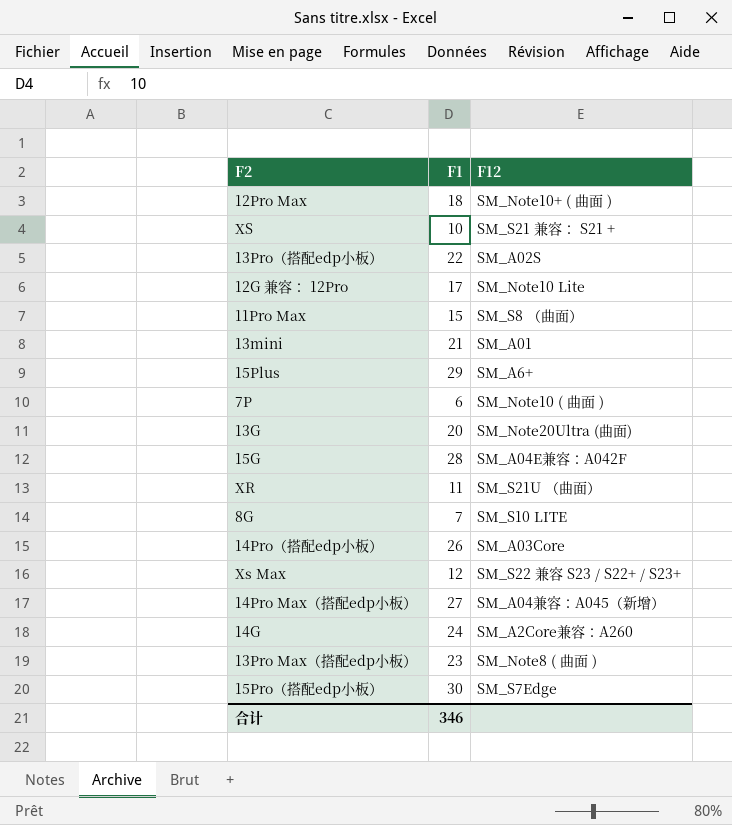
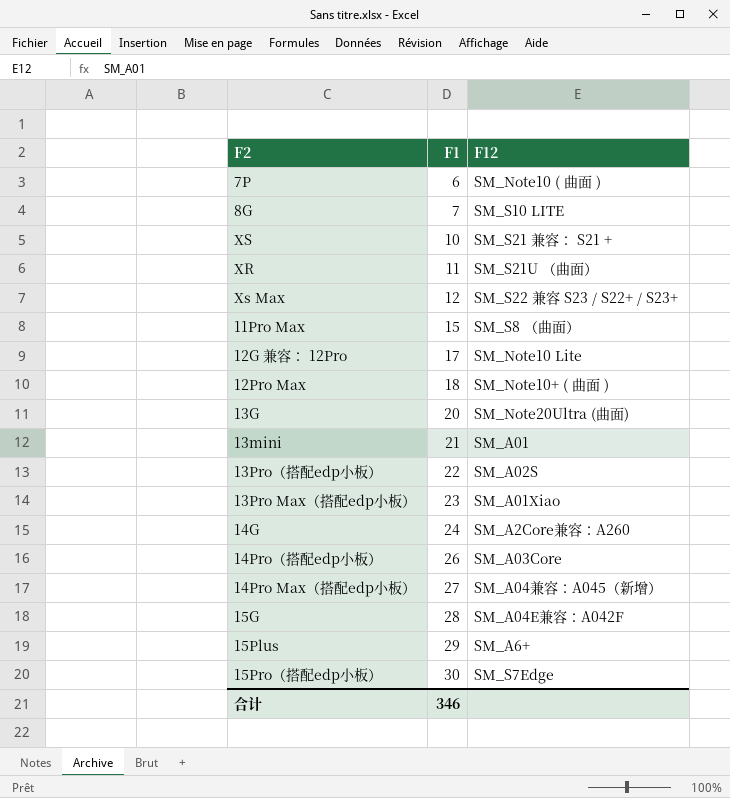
row order: none -> F1 ascending
13Pro Max（搭配edp小板） | F12: SM_Note8 ( 曲面 ) -> SM_A01Xiao

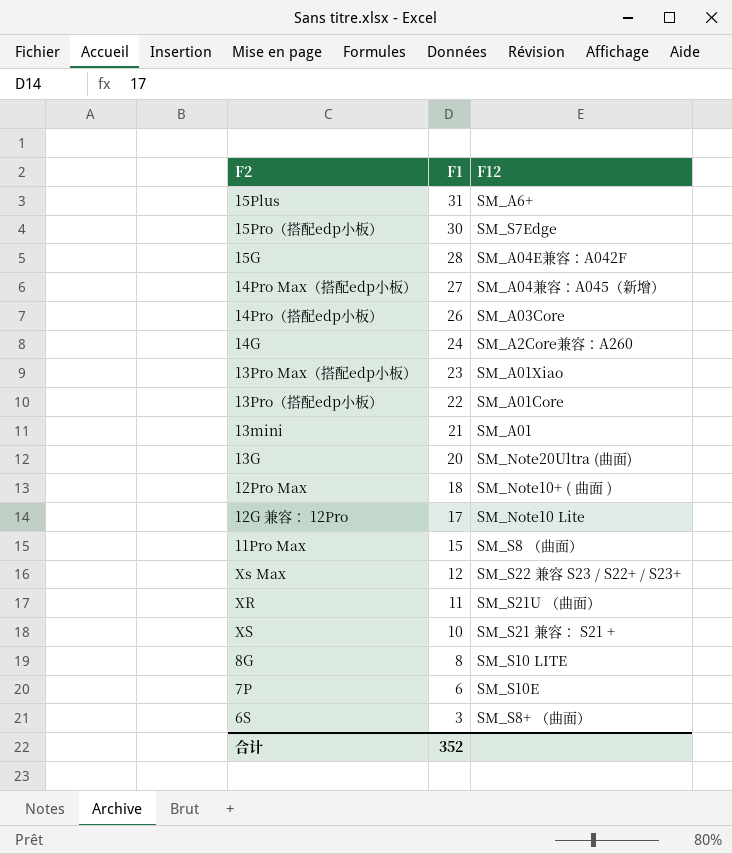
row order: F1 ascending -> F1 descending
15Plus | F1: 29 -> 31
13Pro（搭配edp小板） | F12: SM_A02S -> SM_A01Core
8G | F1: 7 -> 8
7P | F12: SM_Note10 ( 曲面 ) -> SM_S10E
row 6S: none -> 3 | SM_S8+ （曲面）
合计 | F1: 346 -> 352

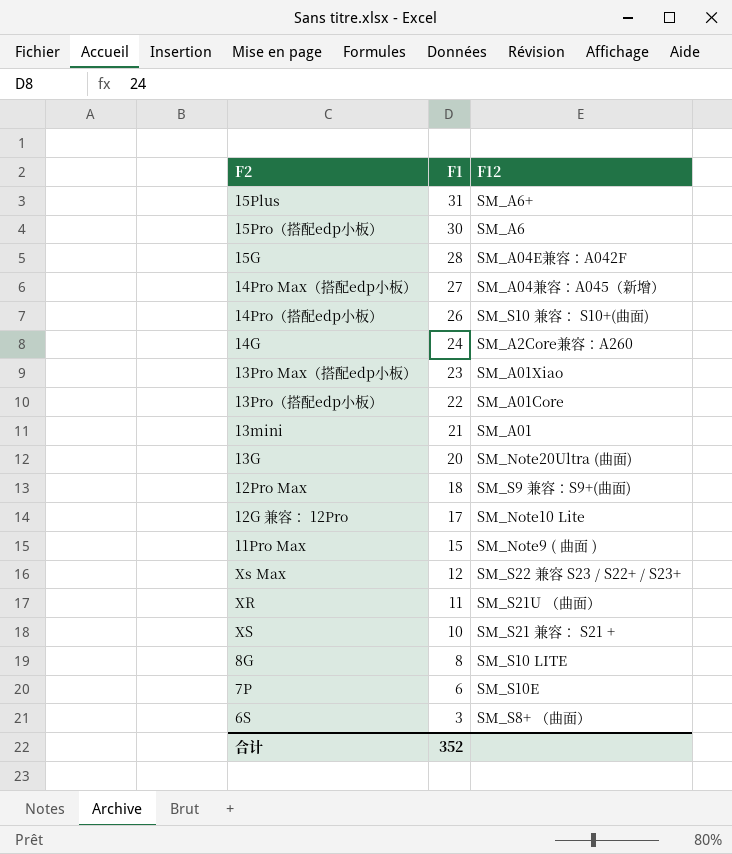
15Pro（搭配edp小板） | F12: SM_S7Edge -> SM_A6
14Pro（搭配edp小板） | F12: SM_A03Core -> SM_S10 兼容： S10+(曲面)
12Pro Max | F12: SM_Note10+ ( 曲面 ) -> SM_S9 兼容：S9+(曲面)
11Pro Max | F12: SM_S8 （曲面） -> SM_Note9 ( 曲面 )

